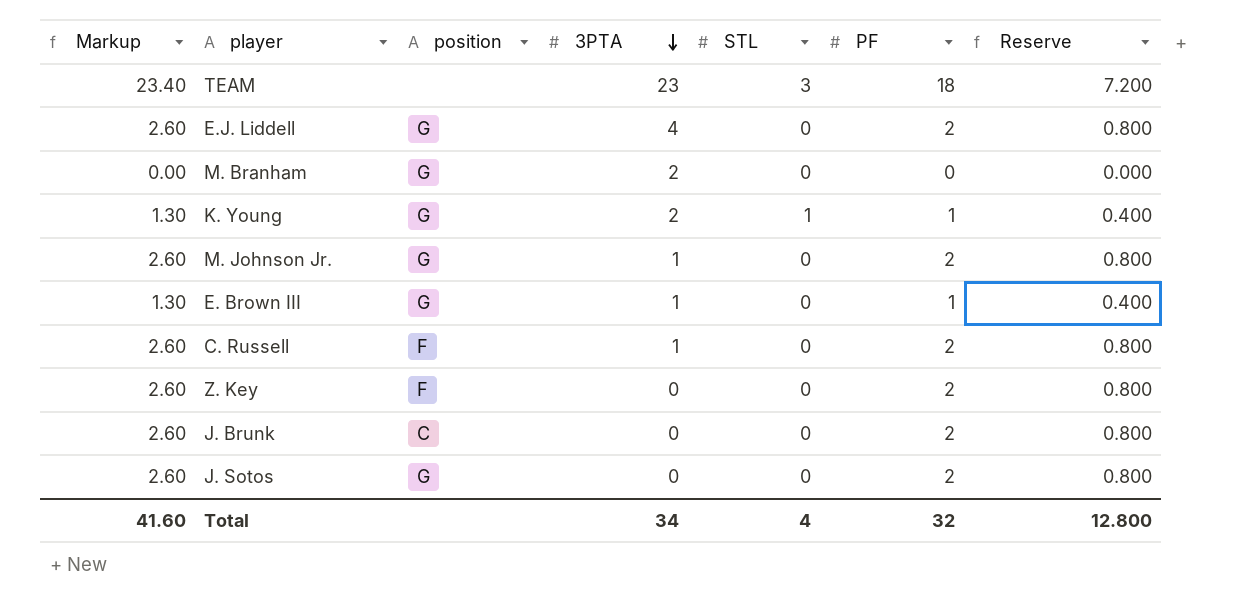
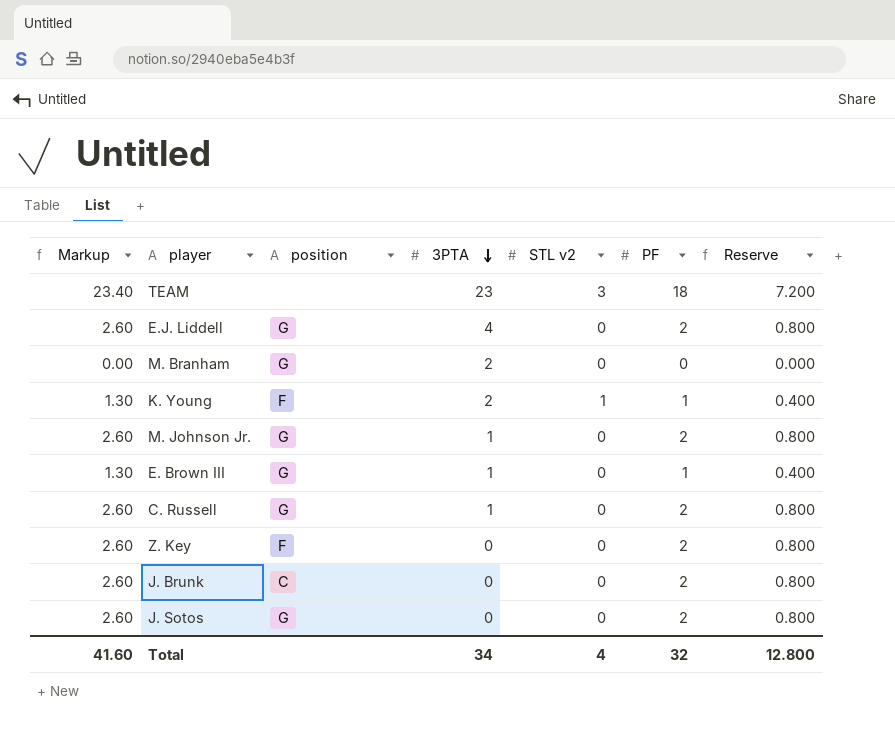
column name: STL -> STL v2
K. Young | position: G -> F
C. Russell | position: F -> G

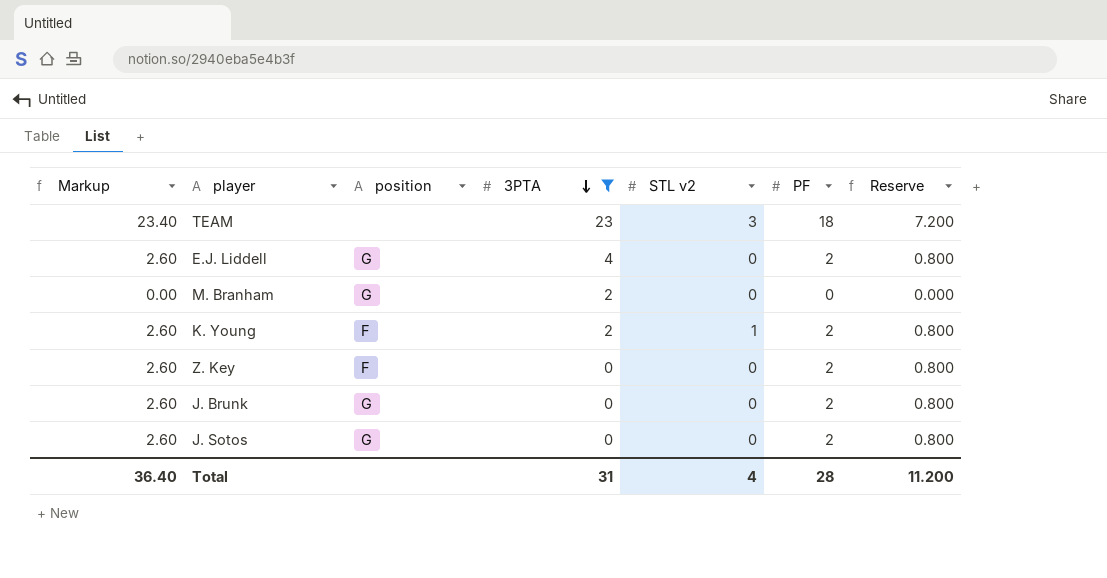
filter: none -> 3PTA != 1
K. Young | Markup: 1.30 -> 2.60
K. Young | PF: 1 -> 2
K. Young | Reserve: 0.400 -> 0.800
J. Brunk | position: C -> G
Total | Markup: 41.60 -> 36.40
Total | 3PTA: 34 -> 31
Total | PF: 32 -> 28
Total | Reserve: 12.800 -> 11.200

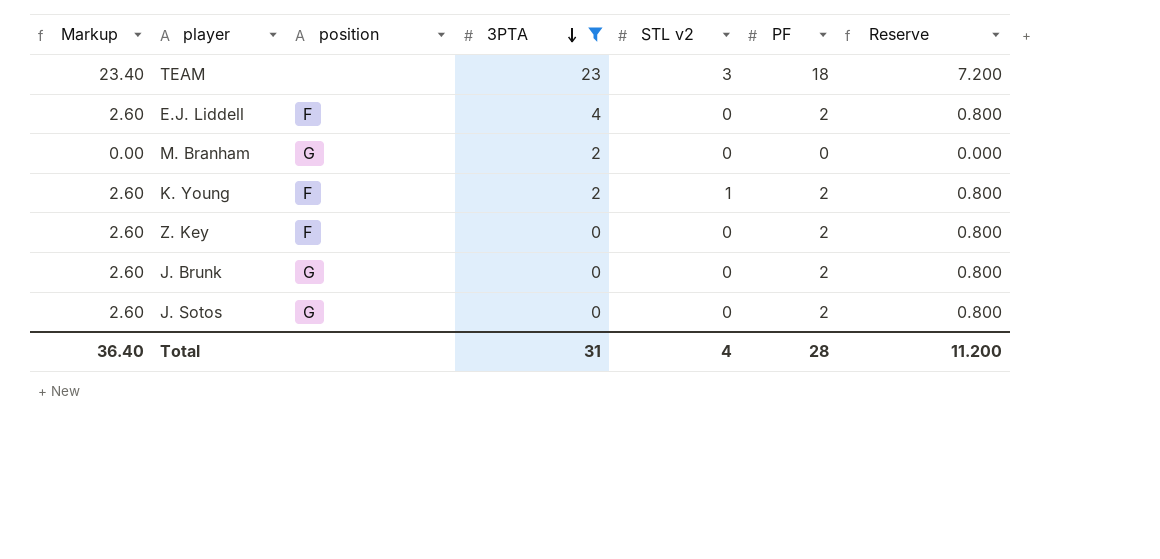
E.J. Liddell | position: G -> F

